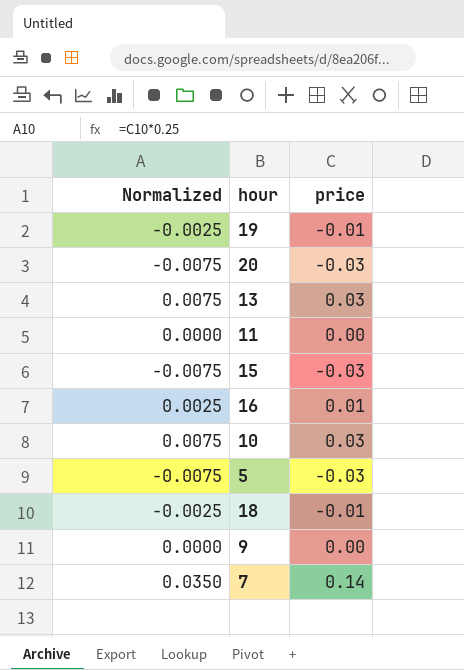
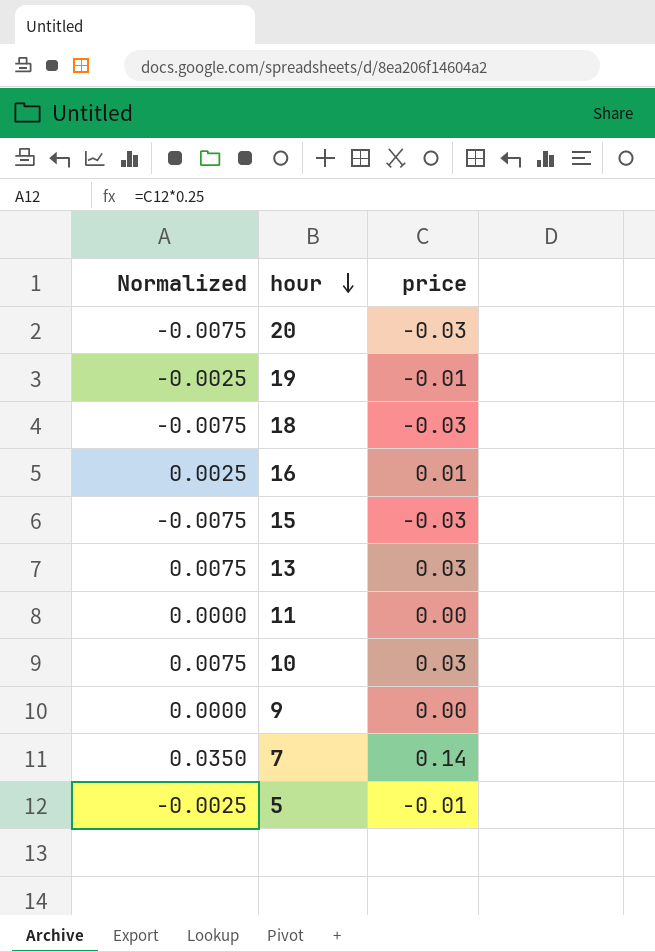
row order: none -> hour descending
18 | Normalized: -0.0025 -> -0.0075
18 | price: -0.01 -> -0.03
5 | Normalized: -0.0075 -> -0.0025
5 | price: -0.03 -> -0.01

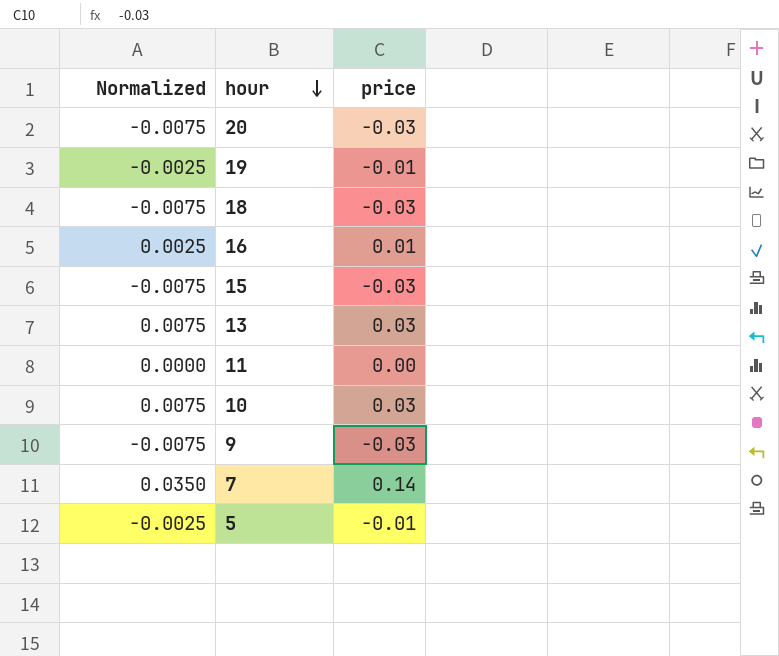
9 | Normalized: 0.0000 -> -0.0075
9 | price: 0.00 -> -0.03

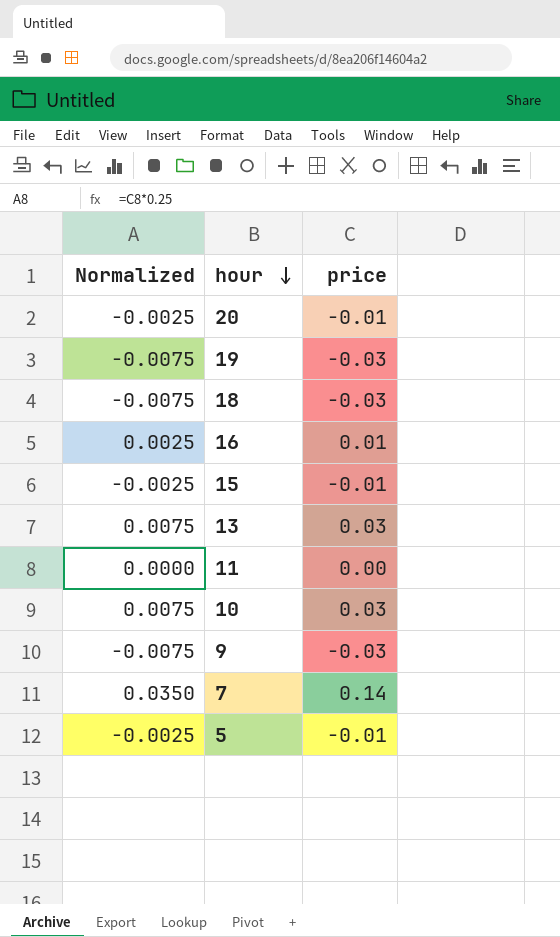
20 | Normalized: -0.0075 -> -0.0025
20 | price: -0.03 -> -0.01
19 | Normalized: -0.0025 -> -0.0075
19 | price: -0.01 -> -0.03
15 | Normalized: -0.0075 -> -0.0025
15 | price: -0.03 -> -0.01

